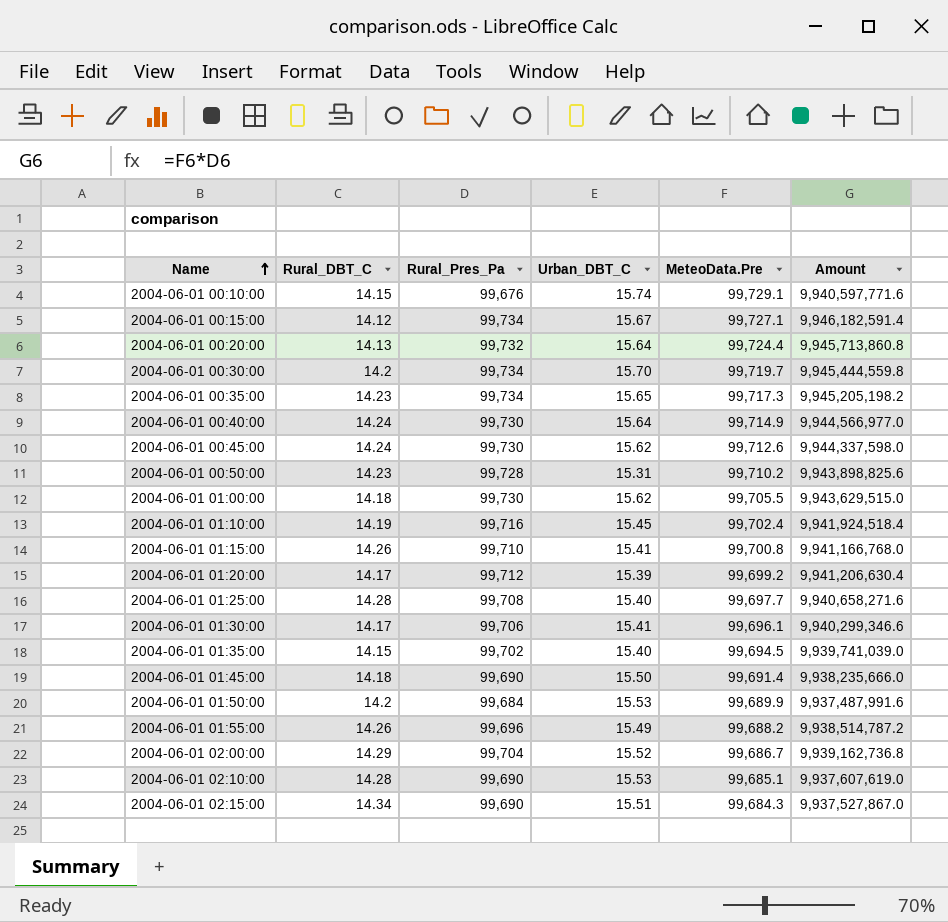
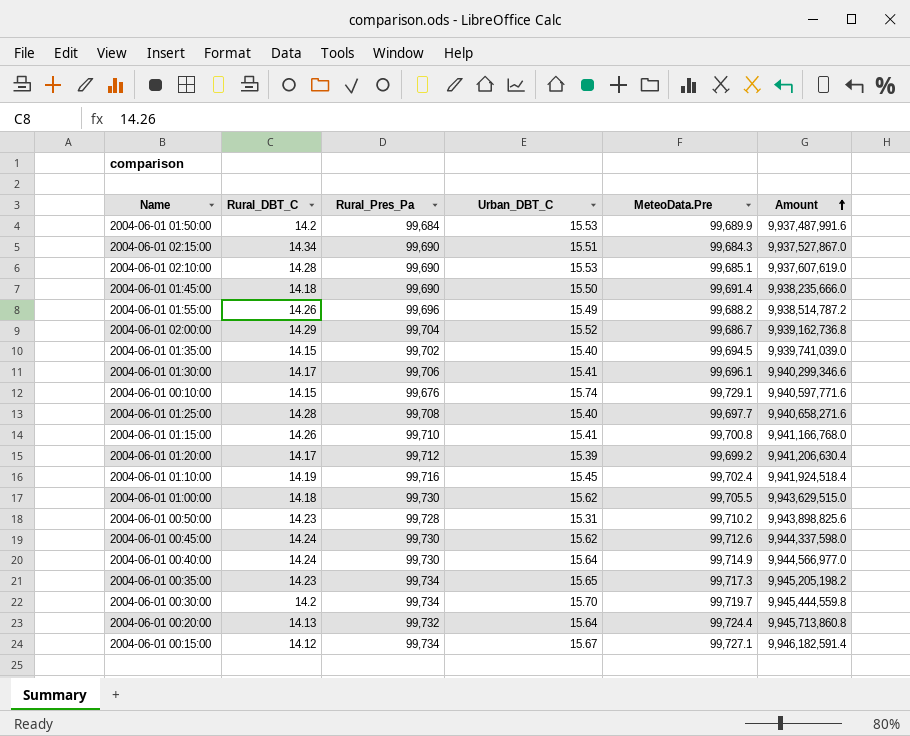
row order: Name ascending -> Amount ascending

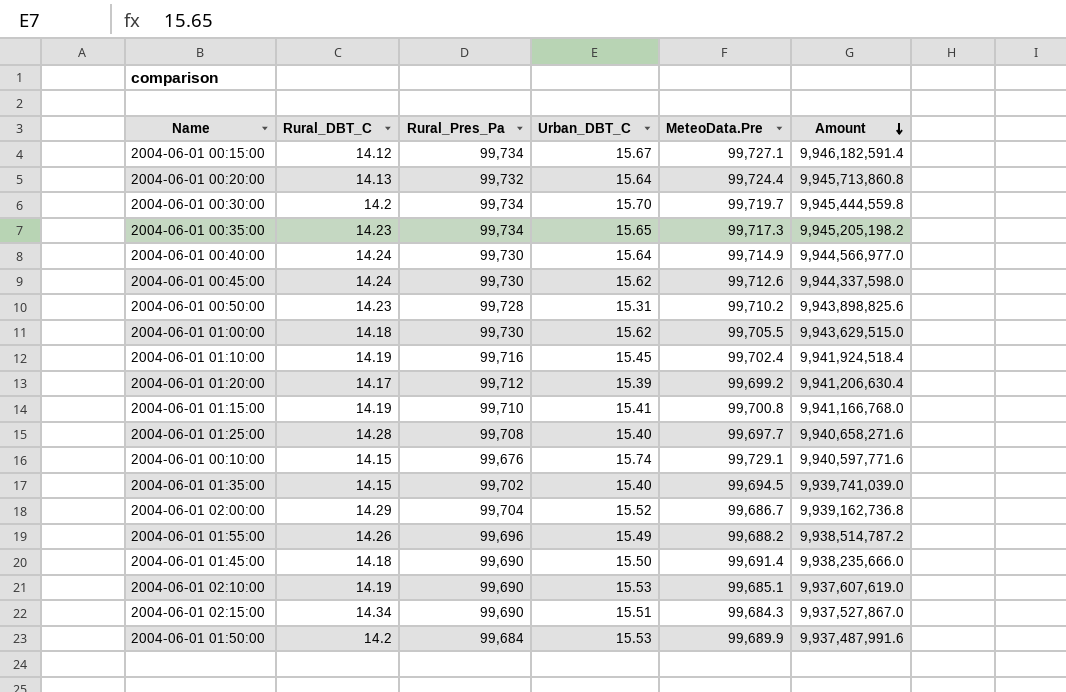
row order: Amount ascending -> Amount descending
row 2004-06-01 01:30:00: 14.17 | 99,706 | 15.41 | 99,696.1 | 9,940,299,346.6 -> none
2004-06-01 01:15:00 | Rural_DBT_C: 14.26 -> 14.19
2004-06-01 02:10:00 | Rural_DBT_C: 14.28 -> 14.19

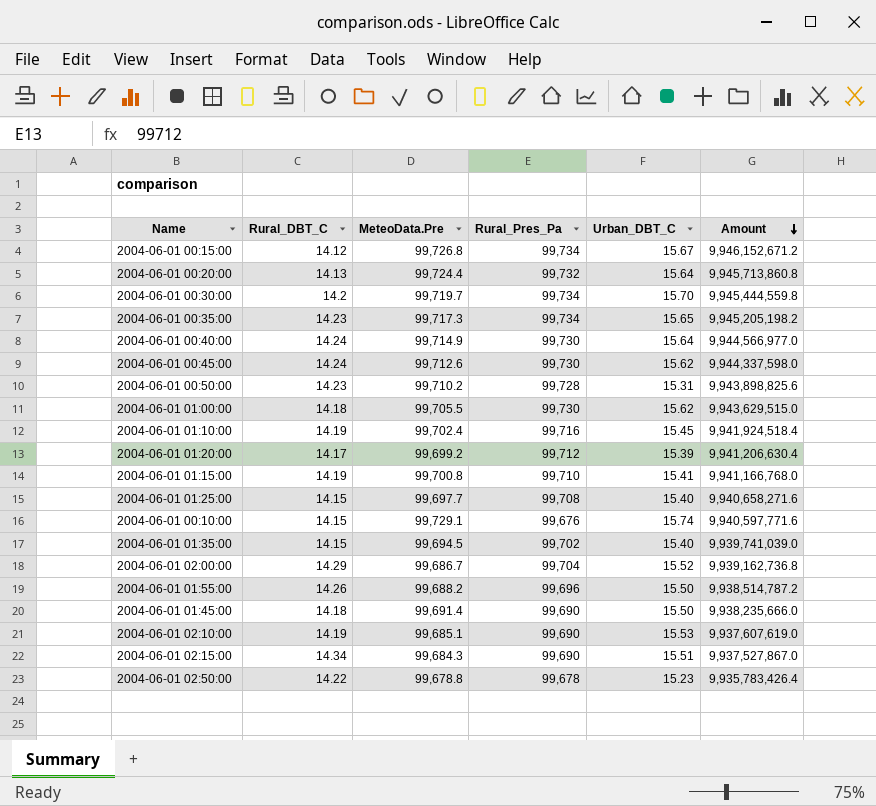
column MeteoData.Pre | position: 5 -> 3
row 2004-06-01 01:50:00: 14.2 | 99,684 | 15.53 | 99,689.9 | 9,937,487,991.6 -> none
2004-06-01 00:15:00 | MeteoData.Pre: 99,727.1 -> 99,726.8
2004-06-01 00:15:00 | Amount: 9,946,182,591.4 -> 9,946,152,671.2
2004-06-01 01:25:00 | Rural_DBT_C: 14.28 -> 14.15
2004-06-01 01:55:00 | Urban_DBT_C: 15.49 -> 15.50
row 2004-06-01 02:50:00: none -> 14.22 | 99,678.8 | 99,678 | 15.23 | 9,935,783,426.4

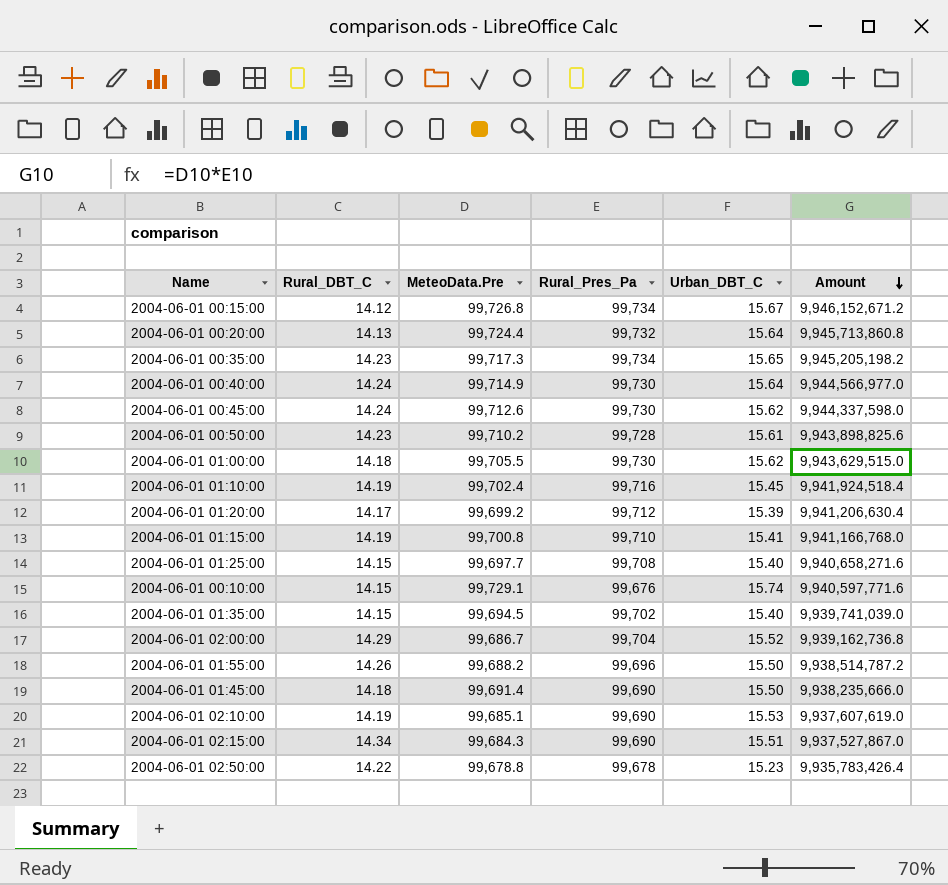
row 2004-06-01 00:30:00: 14.2 | 99,719.7 | 99,734 | 15.70 | 9,945,444,559.8 -> none
2004-06-01 00:50:00 | Urban_DBT_C: 15.31 -> 15.61

